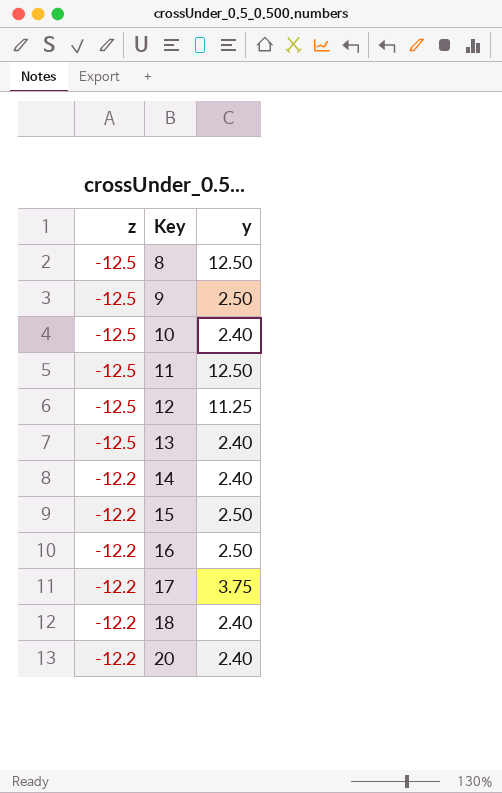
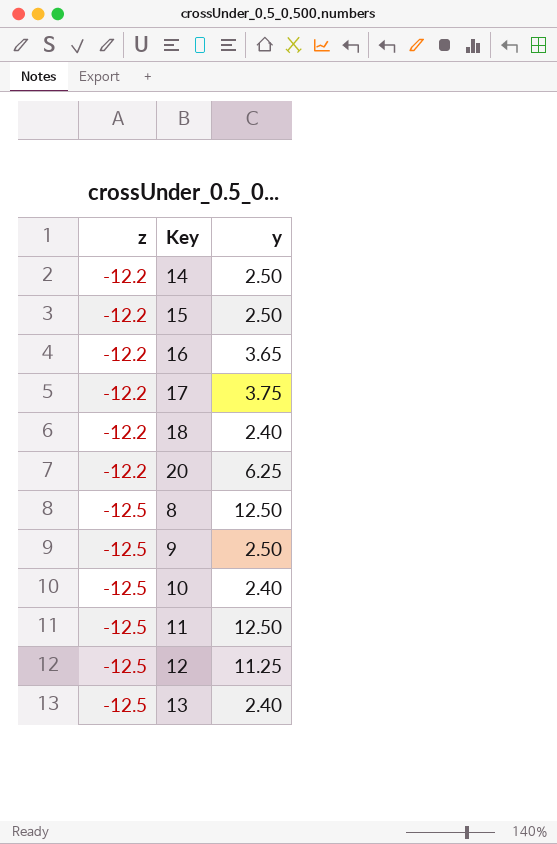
row order: z ascending -> z descending
14 | y: 2.40 -> 2.50
16 | y: 2.50 -> 3.65
20 | y: 2.40 -> 6.25

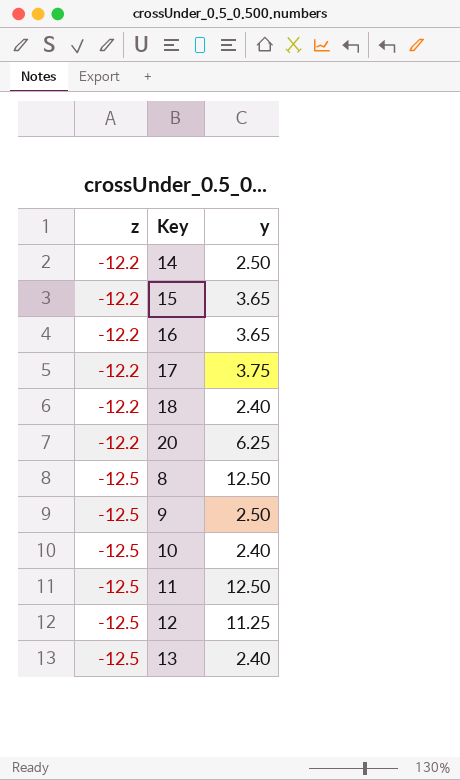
15 | y: 2.50 -> 3.65

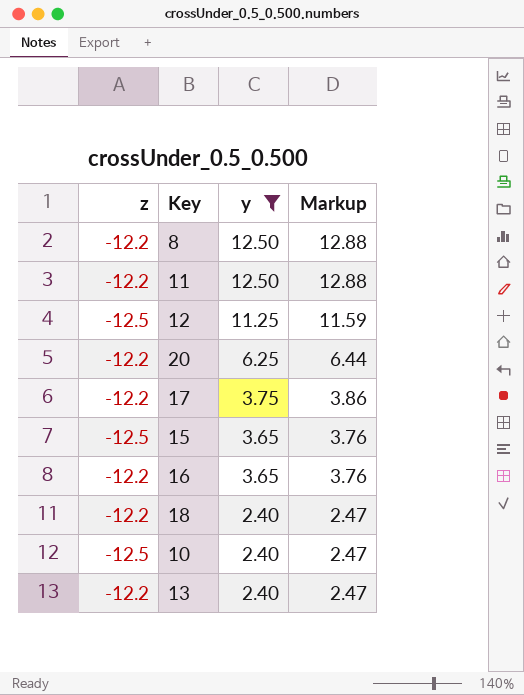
filter: none -> y != 2.50
row order: z descending -> y descending
column Markup | formula: none -> [y] * 1.03
8 | z: -12.5 -> -12.2
11 | z: -12.5 -> -12.2
15 | z: -12.2 -> -12.5
13 | z: -12.5 -> -12.2

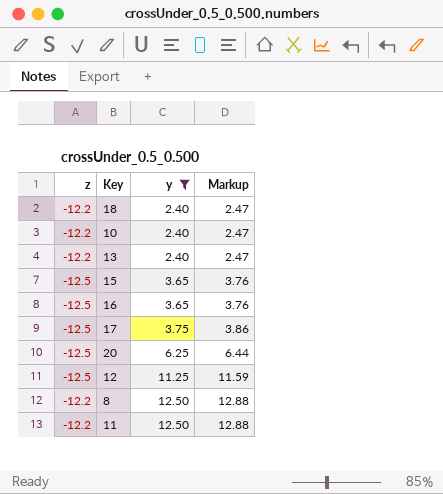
row order: y descending -> y ascending
10 | z: -12.5 -> -12.2
16 | z: -12.2 -> -12.5
17 | z: -12.2 -> -12.5
20 | z: -12.2 -> -12.5

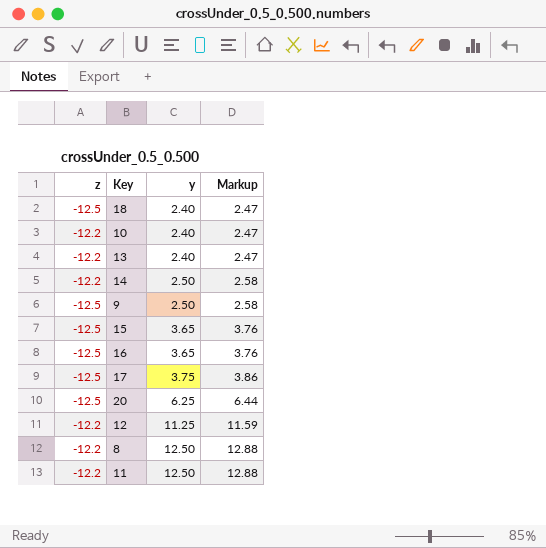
filter: y != 2.50 -> none
18 | z: -12.2 -> -12.5
12 | z: -12.5 -> -12.2

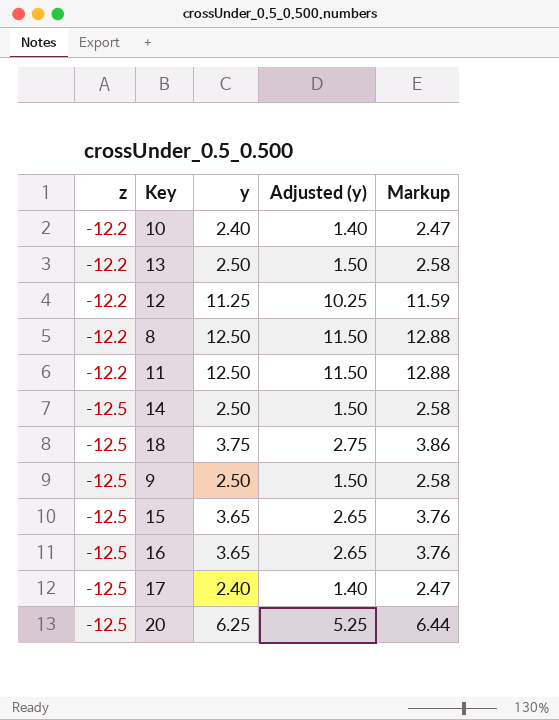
row order: y ascending -> z descending
column Adjusted (y) | formula: none -> [y] - 1
13 | y: 2.40 -> 2.50
13 | Markup: 2.47 -> 2.58
14 | z: -12.2 -> -12.5
18 | y: 2.40 -> 3.75
18 | Markup: 2.47 -> 3.86
17 | y: 3.75 -> 2.40
17 | Markup: 3.86 -> 2.47

